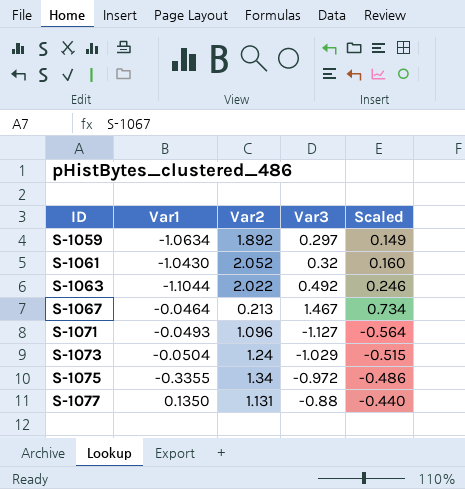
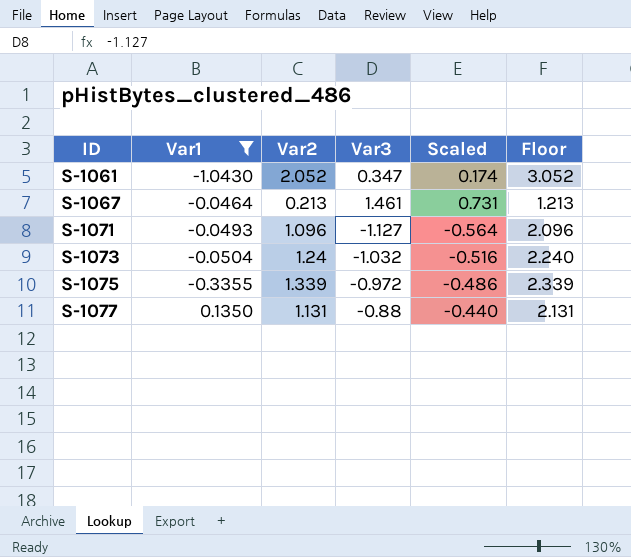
filter: none -> Var1 >= -1.0430
column Floor | formula: none -> [Var2] + 1
S-1061 | Var3: 0.32 -> 0.347
S-1061 | Scaled: 0.160 -> 0.174
S-1067 | Var3: 1.467 -> 1.461
S-1067 | Scaled: 0.734 -> 0.731
S-1073 | Var3: -1.029 -> -1.032
S-1073 | Scaled: -0.515 -> -0.516
S-1075 | Var2: 1.34 -> 1.339

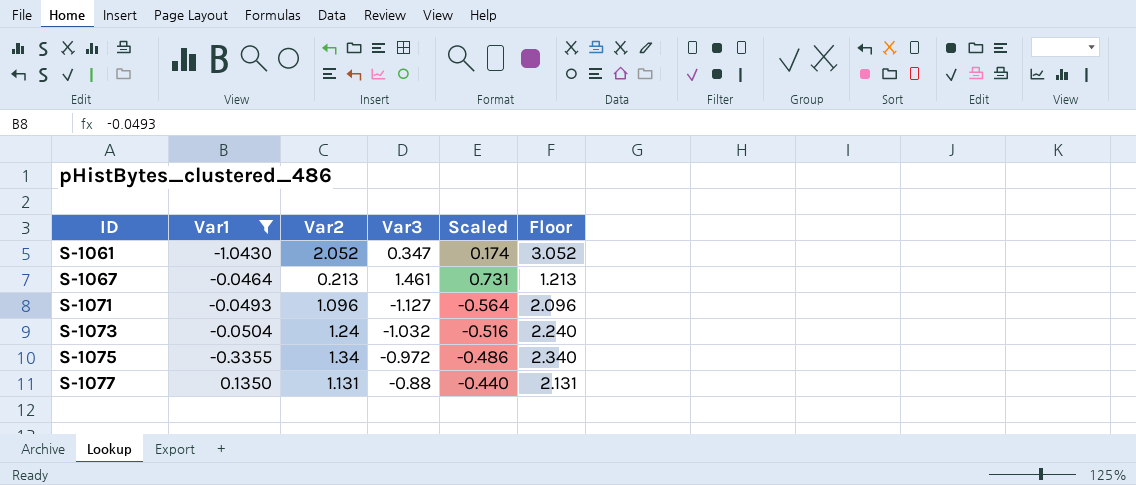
S-1075 | Var2: 1.339 -> 1.34
S-1075 | Floor: 2.339 -> 2.340

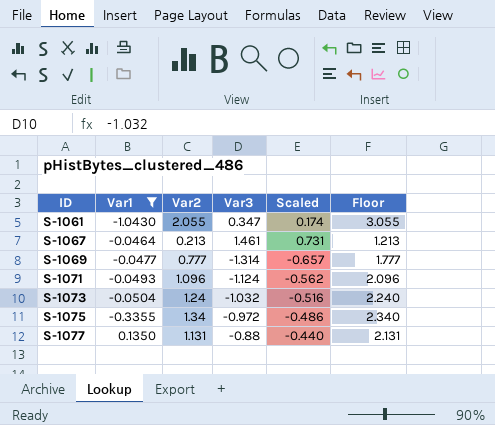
S-1061 | Var2: 2.052 -> 2.055
S-1061 | Floor: 3.052 -> 3.055
row S-1069: none -> -0.0477 | 0.777 | -1.314 | -0.657 | 1.777
S-1071 | Var3: -1.127 -> -1.124
S-1071 | Scaled: -0.564 -> -0.562

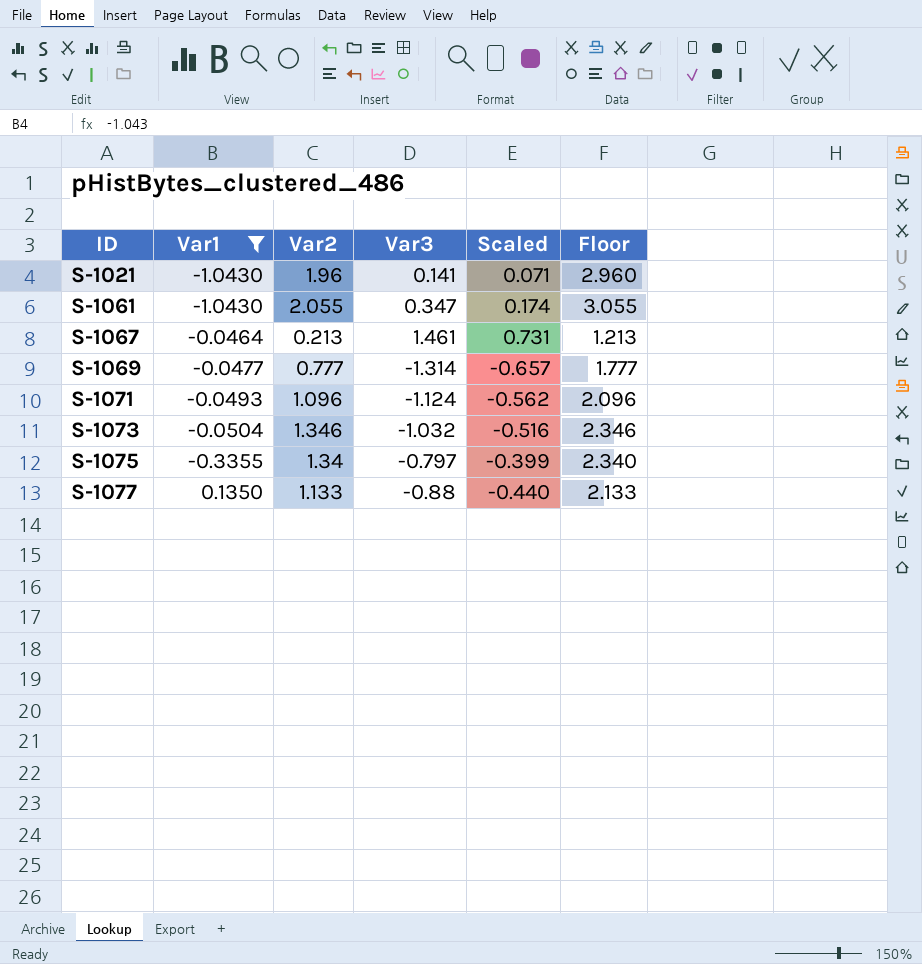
row S-1021: none -> -1.0430 | 1.96 | 0.141 | 0.071 | 2.960
S-1073 | Var2: 1.24 -> 1.346
S-1073 | Floor: 2.240 -> 2.346
S-1075 | Var3: -0.972 -> -0.797
S-1075 | Scaled: -0.486 -> -0.399
S-1077 | Var2: 1.131 -> 1.133
S-1077 | Floor: 2.131 -> 2.133

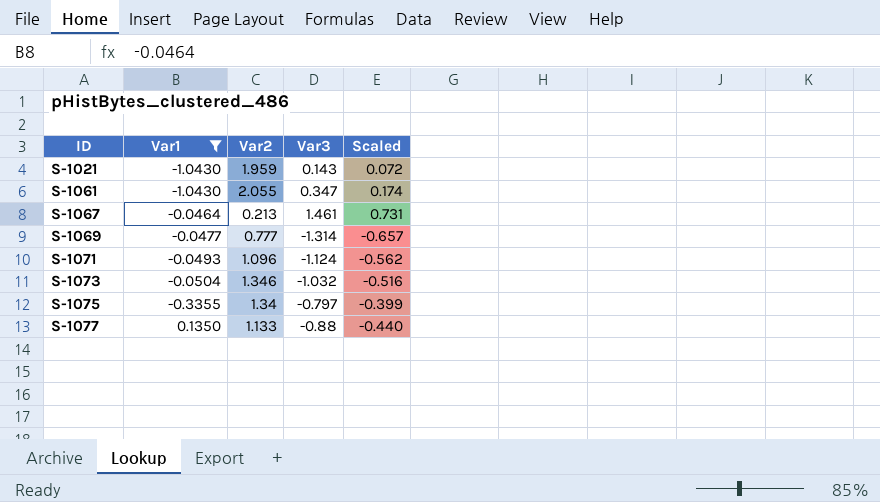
column Floor | formula: [Var2] + 1 -> none
S-1021 | Var2: 1.96 -> 1.959
S-1021 | Var3: 0.141 -> 0.143
S-1021 | Scaled: 0.071 -> 0.072

